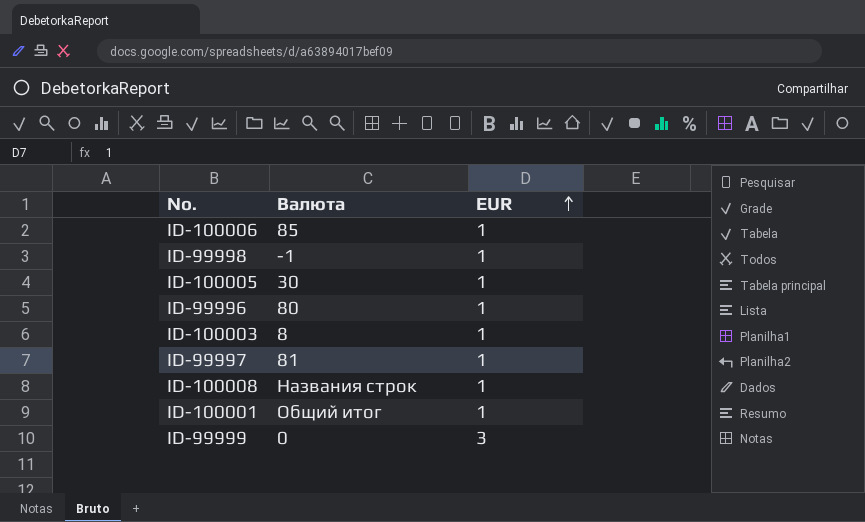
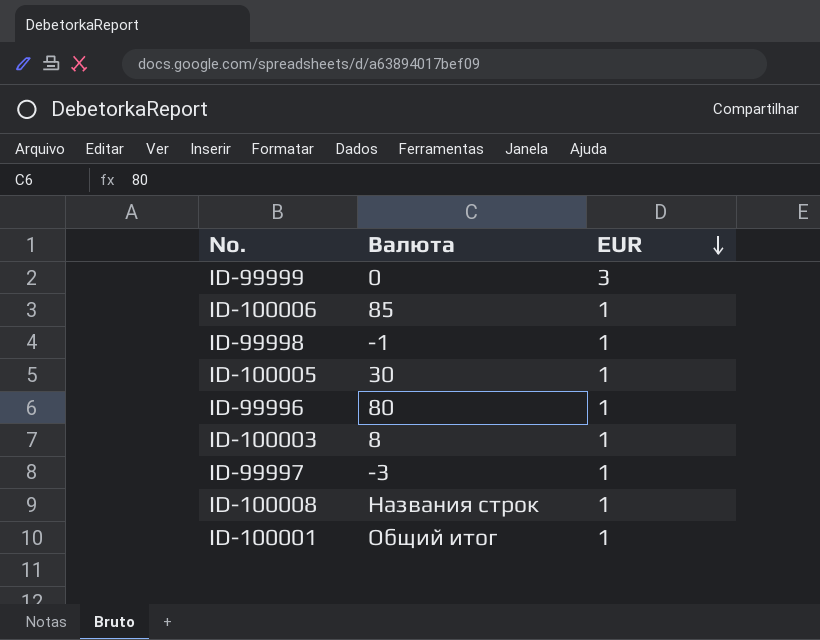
row order: EUR ascending -> EUR descending
ID-99997 | Валюта: 81 -> -3

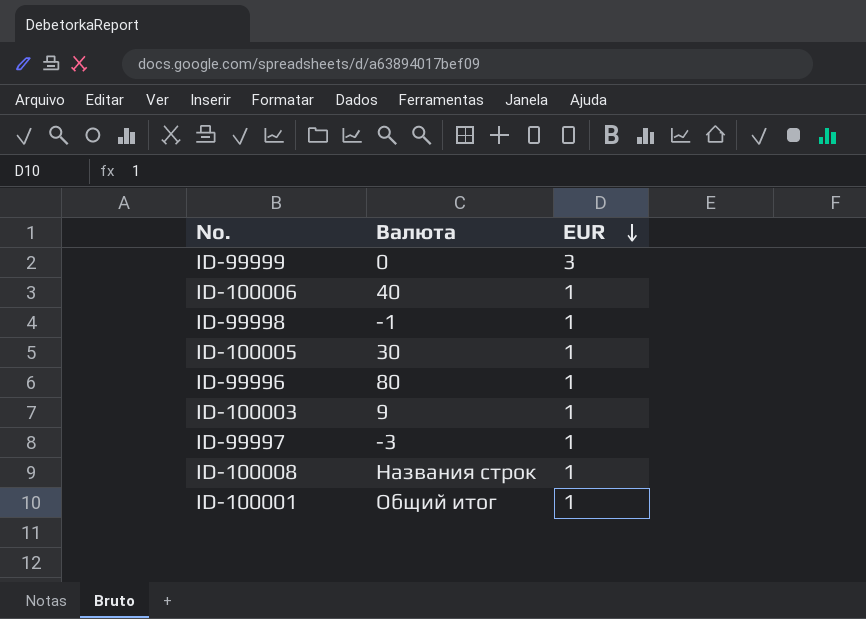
ID-100006 | Валюта: 85 -> 40
ID-100003 | Валюта: 8 -> 9

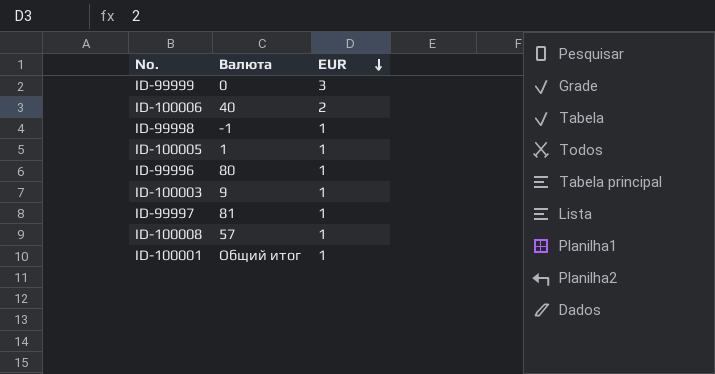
ID-100006 | EUR: 1 -> 2
ID-100005 | Валюта: 30 -> 1
ID-99997 | Валюта: -3 -> 81
ID-100008 | Валюта: Названия строк -> 57

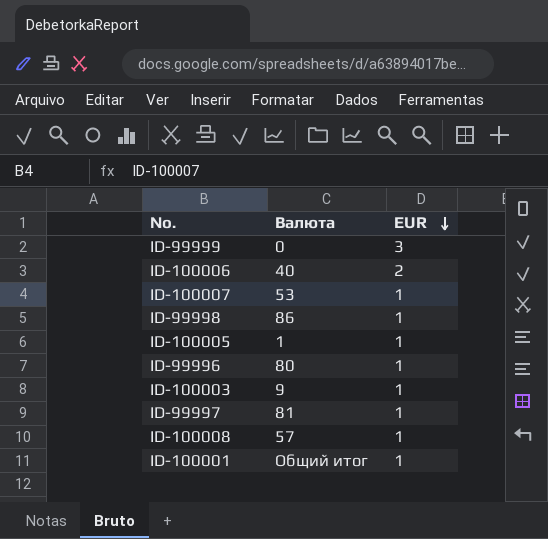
row ID-100007: none -> 53 | 1
ID-99998 | Валюта: -1 -> 86

